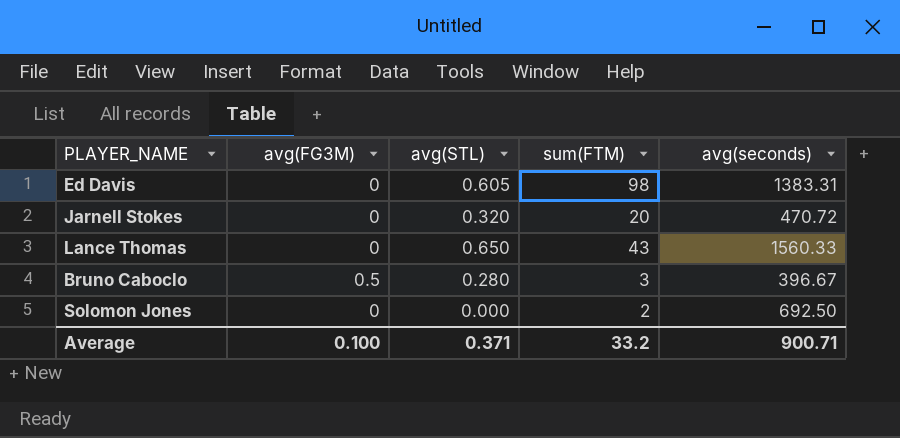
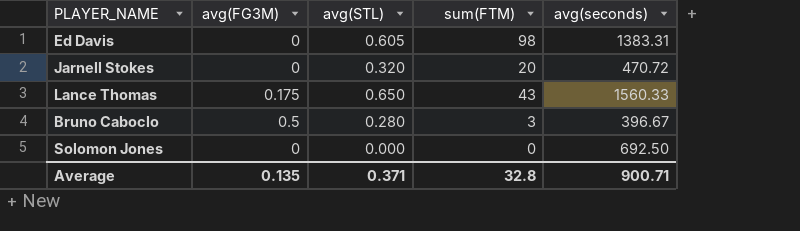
Lance Thomas | avg(FG3M): 0 -> 0.175
Solomon Jones | sum(FTM): 2 -> 0
Average | avg(FG3M): 0.100 -> 0.135
Average | sum(FTM): 33.2 -> 32.8

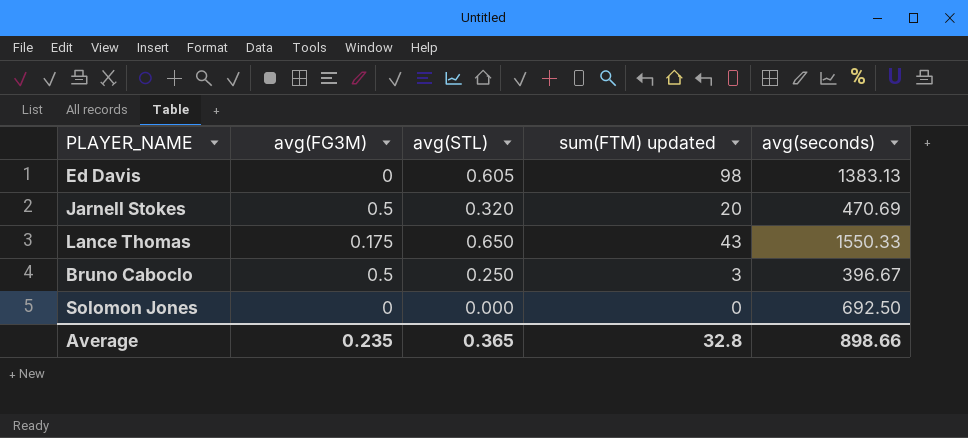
column name: sum(FTM) -> sum(FTM) updated
Ed Davis | avg(seconds): 1383.31 -> 1383.13
Jarnell Stokes | avg(FG3M): 0 -> 0.5
Jarnell Stokes | avg(seconds): 470.72 -> 470.69
Lance Thomas | avg(seconds): 1560.33 -> 1550.33
Bruno Caboclo | avg(STL): 0.280 -> 0.250
Average | avg(FG3M): 0.135 -> 0.235
Average | avg(STL): 0.371 -> 0.365
Average | avg(seconds): 900.71 -> 898.66

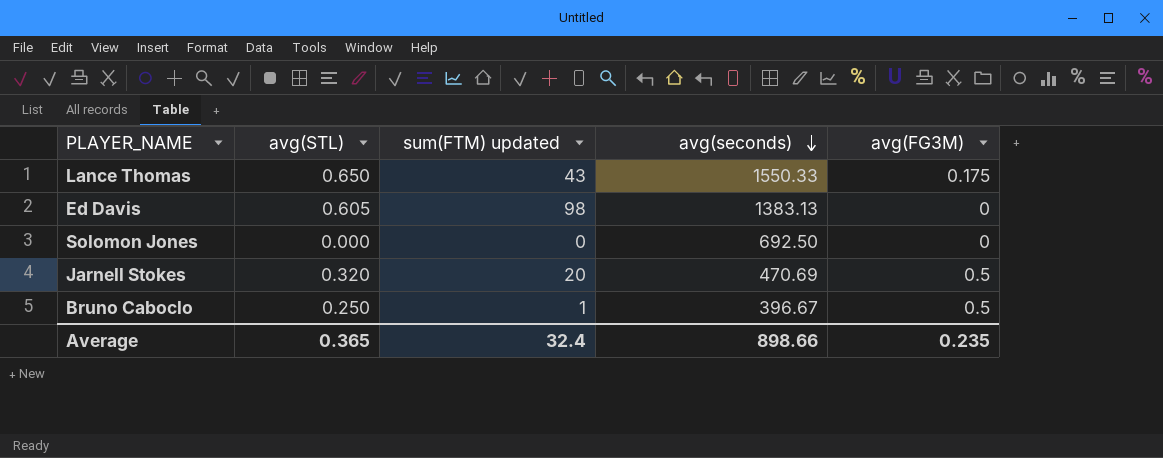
row order: none -> avg(seconds) descending
column avg(FG3M) | position: 2 -> 5
Bruno Caboclo | sum(FTM) updated: 3 -> 1
Average | sum(FTM) updated: 32.8 -> 32.4

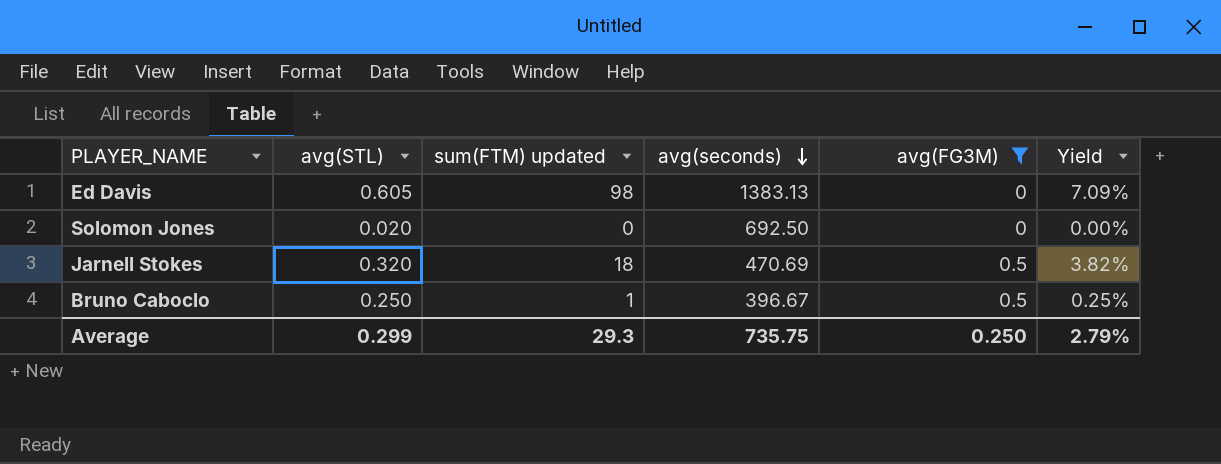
filter: none -> avg(FG3M) != 0.175
column Yield | formula: none -> [sum(FTM) updated] / [avg(seconds)]
Solomon Jones | avg(STL): 0.000 -> 0.020
Jarnell Stokes | sum(FTM) updated: 20 -> 18
Average | avg(STL): 0.365 -> 0.299
Average | sum(FTM) updated: 32.4 -> 29.3
Average | avg(seconds): 898.66 -> 735.75
Average | avg(FG3M): 0.235 -> 0.250

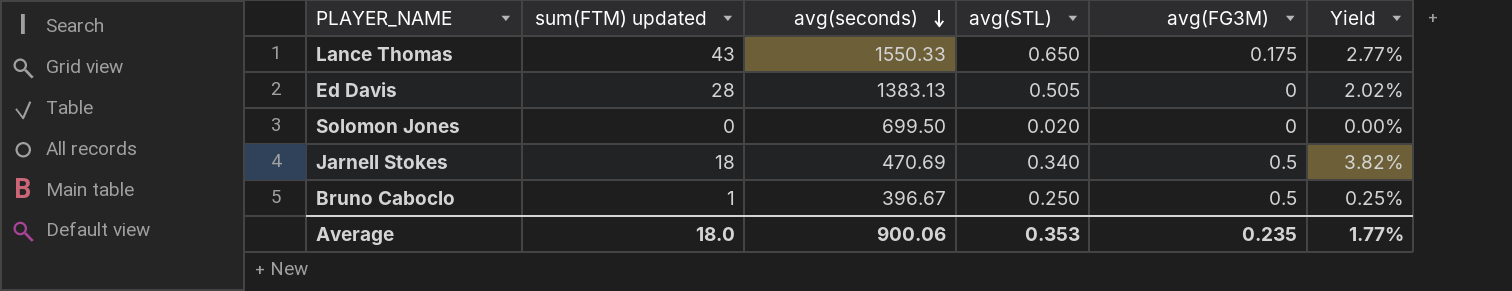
filter: avg(FG3M) != 0.175 -> none
column avg(STL) | position: 2 -> 4
Ed Davis | sum(FTM) updated: 98 -> 28
Ed Davis | avg(STL): 0.605 -> 0.505
Ed Davis | Yield: 7.09% -> 2.02%
Solomon Jones | avg(seconds): 692.50 -> 699.50
Jarnell Stokes | avg(STL): 0.320 -> 0.340
Average | sum(FTM) updated: 29.3 -> 18.0
Average | avg(seconds): 735.75 -> 900.06
Average | avg(STL): 0.299 -> 0.353
Average | avg(FG3M): 0.250 -> 0.235
Average | Yield: 2.79% -> 1.77%

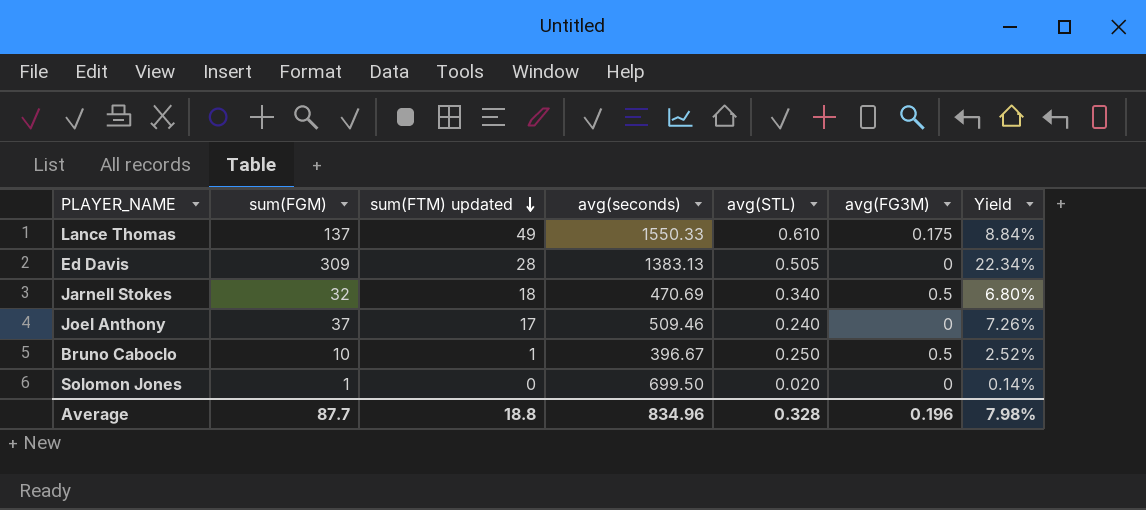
row order: avg(seconds) descending -> sum(FTM) updated descending
column sum(FGM) | position: none -> 2
column Yield | formula: [sum(FTM) updated] / [avg(seconds)] -> [sum(FGM)] / [avg(seconds)]
Lance Thomas | sum(FTM) updated: 43 -> 49
Lance Thomas | avg(STL): 0.650 -> 0.610
row Joel Anthony: none -> 37 | 17 | 509.46 | 0.240 | 0 | 7.26%
Average | sum(FTM) updated: 18.0 -> 18.8
Average | avg(seconds): 900.06 -> 834.96
Average | avg(STL): 0.353 -> 0.328
Average | avg(FG3M): 0.235 -> 0.196
Average | Yield: 1.77% -> 7.98%

